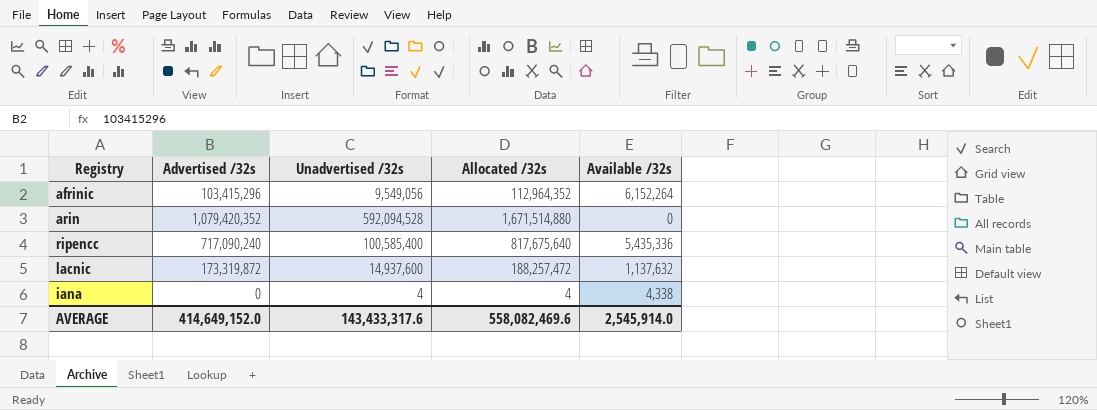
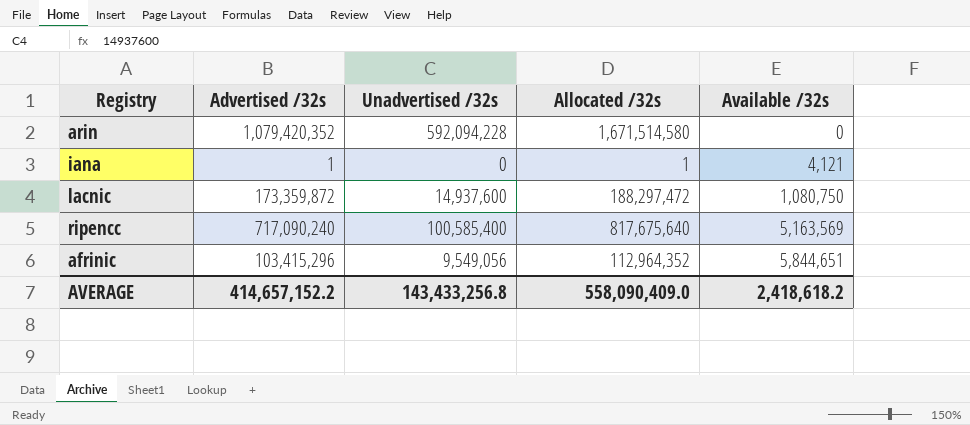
row order: none -> Available /32s ascending
arin | Unadvertised /32s: 592,094,528 -> 592,094,228
arin | Allocated /32s: 1,671,514,880 -> 1,671,514,580
iana | Advertised /32s: 0 -> 1
iana | Unadvertised /32s: 4 -> 0
iana | Allocated /32s: 4 -> 1
iana | Available /32s: 4,338 -> 4,121
lacnic | Advertised /32s: 173,319,872 -> 173,359,872
lacnic | Allocated /32s: 188,257,472 -> 188,297,472
lacnic | Available /32s: 1,137,632 -> 1,080,750
ripencc | Available /32s: 5,435,336 -> 5,163,569
afrinic | Available /32s: 6,152,264 -> 5,844,651
AVERAGE | Advertised /32s: 414,649,152.0 -> 414,657,152.2
AVERAGE | Unadvertised /32s: 143,433,317.6 -> 143,433,256.8
AVERAGE | Allocated /32s: 558,082,469.6 -> 558,090,409.0
AVERAGE | Available /32s: 2,545,914.0 -> 2,418,618.2

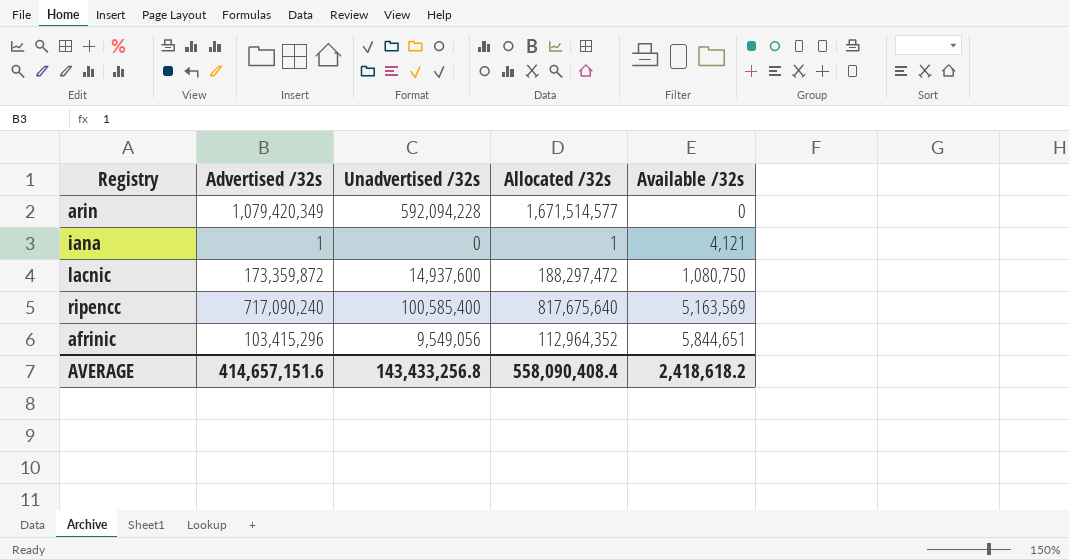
arin | Advertised /32s: 1,079,420,352 -> 1,079,420,349
arin | Allocated /32s: 1,671,514,580 -> 1,671,514,577
AVERAGE | Advertised /32s: 414,657,152.2 -> 414,657,151.6
AVERAGE | Allocated /32s: 558,090,409.0 -> 558,090,408.4

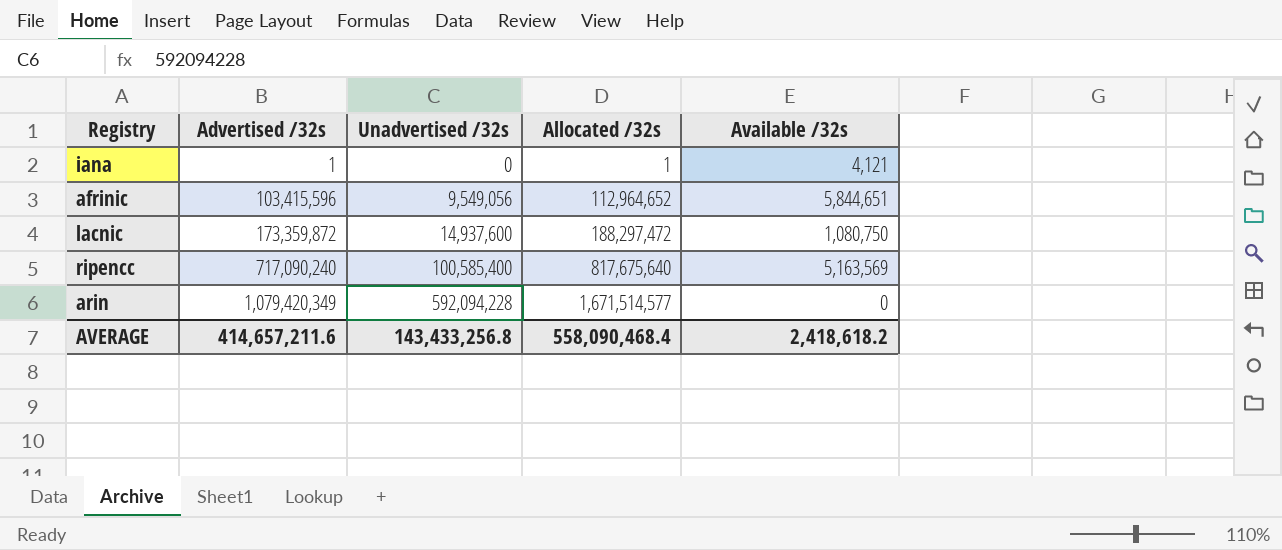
row order: Available /32s ascending -> Advertised /32s ascending
afrinic | Advertised /32s: 103,415,296 -> 103,415,596
afrinic | Allocated /32s: 112,964,352 -> 112,964,652
AVERAGE | Advertised /32s: 414,657,151.6 -> 414,657,211.6
AVERAGE | Allocated /32s: 558,090,408.4 -> 558,090,468.4

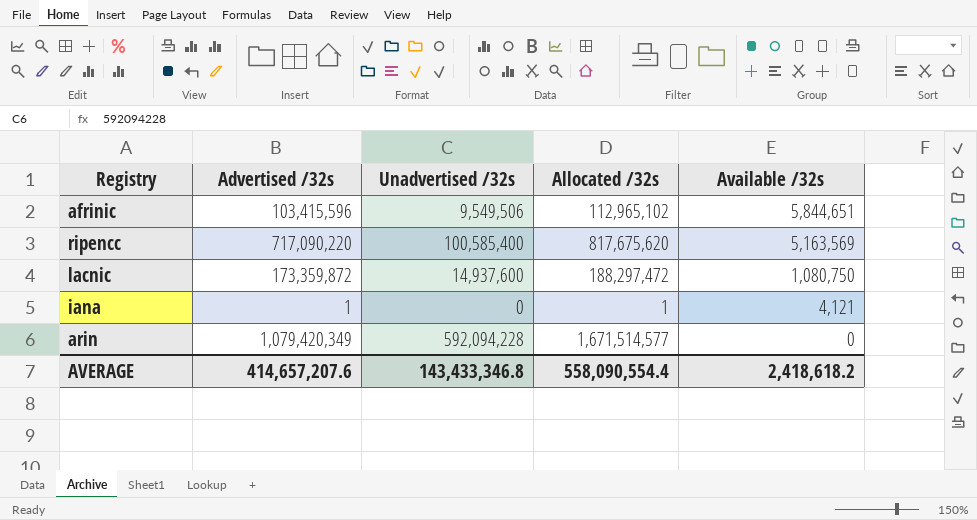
row order: Advertised /32s ascending -> Available /32s descending
afrinic | Unadvertised /32s: 9,549,056 -> 9,549,506
afrinic | Allocated /32s: 112,964,652 -> 112,965,102
ripencc | Advertised /32s: 717,090,240 -> 717,090,220
ripencc | Allocated /32s: 817,675,640 -> 817,675,620
AVERAGE | Advertised /32s: 414,657,211.6 -> 414,657,207.6
AVERAGE | Unadvertised /32s: 143,433,256.8 -> 143,433,346.8
AVERAGE | Allocated /32s: 558,090,468.4 -> 558,090,554.4

